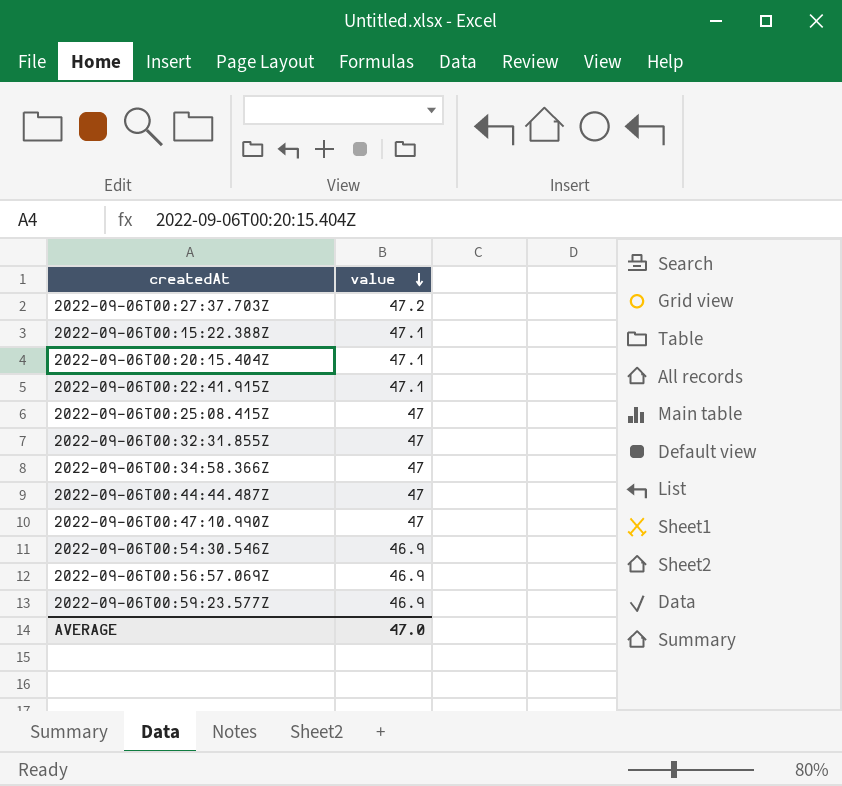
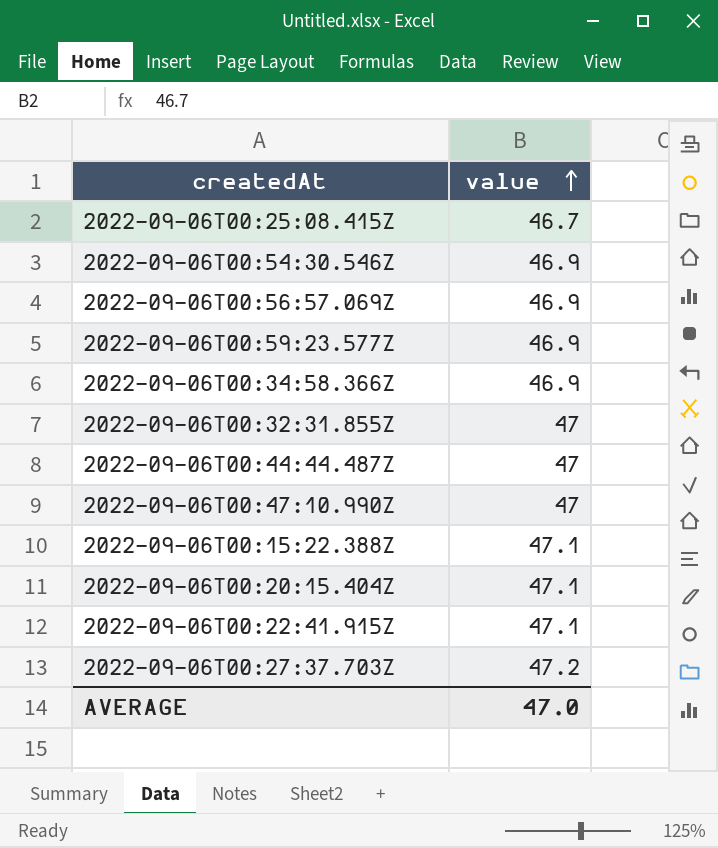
row order: value descending -> value ascending
2022-09-06T00:25:08.415Z | value: 47 -> 46.7
2022-09-06T00:34:58.366Z | value: 47 -> 46.9

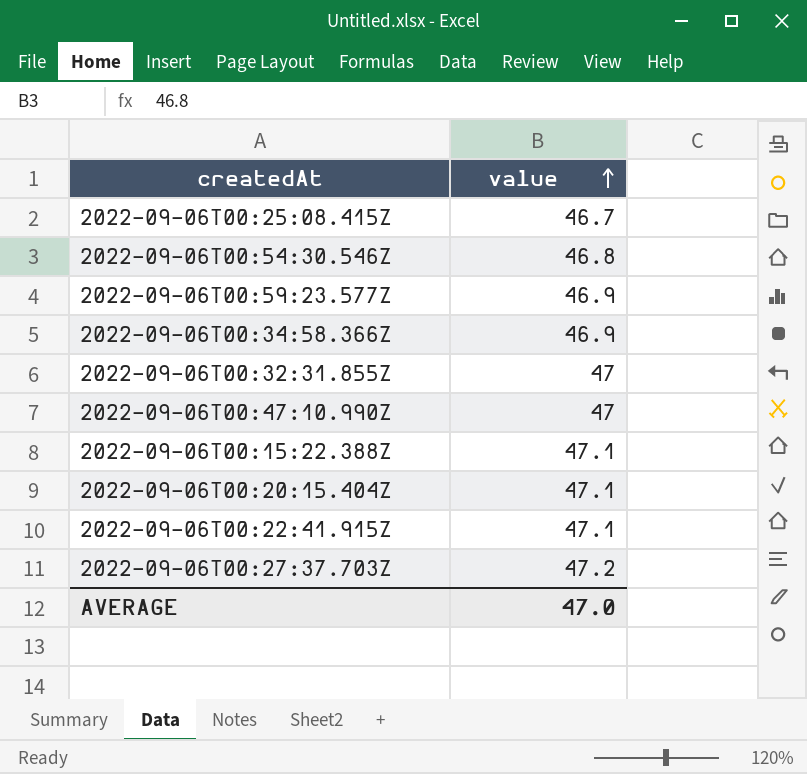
row 2022-09-06T00:56:57.069Z: 46.9 -> none
row 2022-09-06T00:44:44.487Z: 47 -> none
2022-09-06T00:54:30.546Z | value: 46.9 -> 46.8

